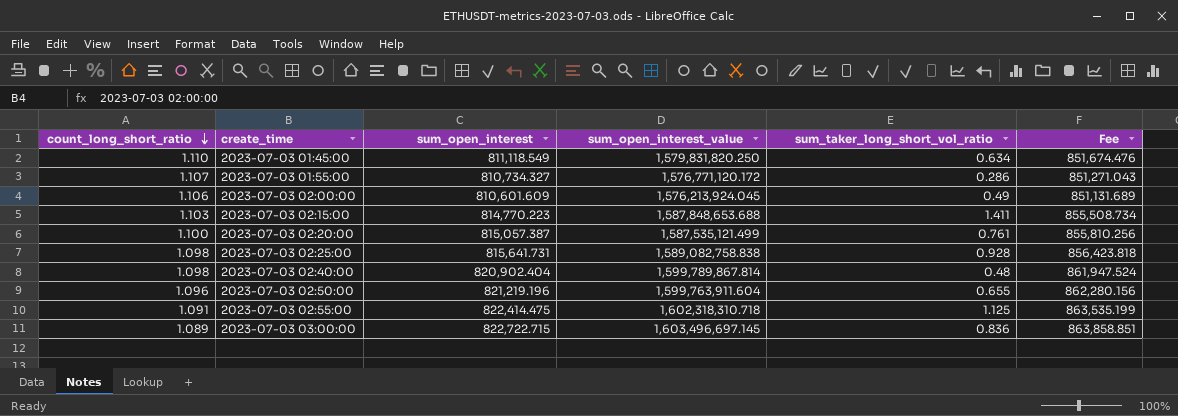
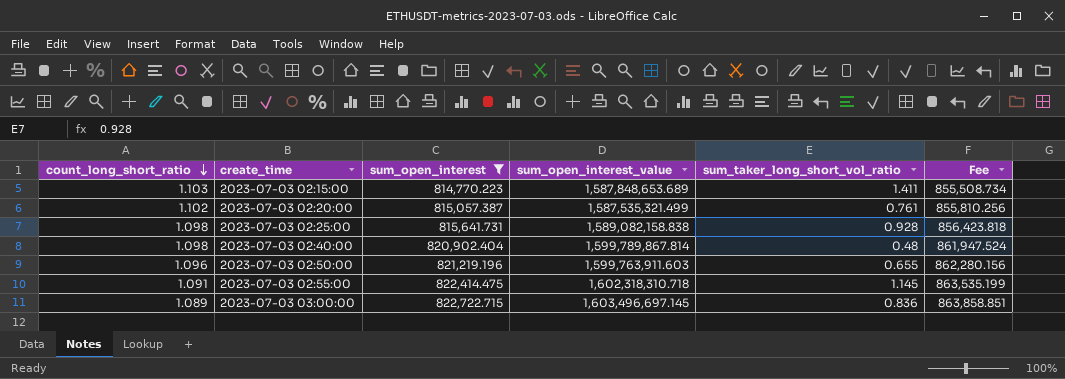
filter: none -> sum_open_interest >= 814,770.223
2023-07-03 02:15:00 | sum_open_interest_value: 1,587,848,653.688 -> 1,587,848,653.689
2023-07-03 02:20:00 | count_long_short_ratio: 1.100 -> 1.102
2023-07-03 02:20:00 | sum_open_interest_value: 1,587,535,121.499 -> 1,587,535,321.499
2023-07-03 02:25:00 | sum_open_interest_value: 1,589,082,758.838 -> 1,589,082,158.838
2023-07-03 02:50:00 | sum_open_interest_value: 1,599,763,911.604 -> 1,599,763,911.603
2023-07-03 02:55:00 | sum_taker_long_short_vol_ratio: 1.125 -> 1.145

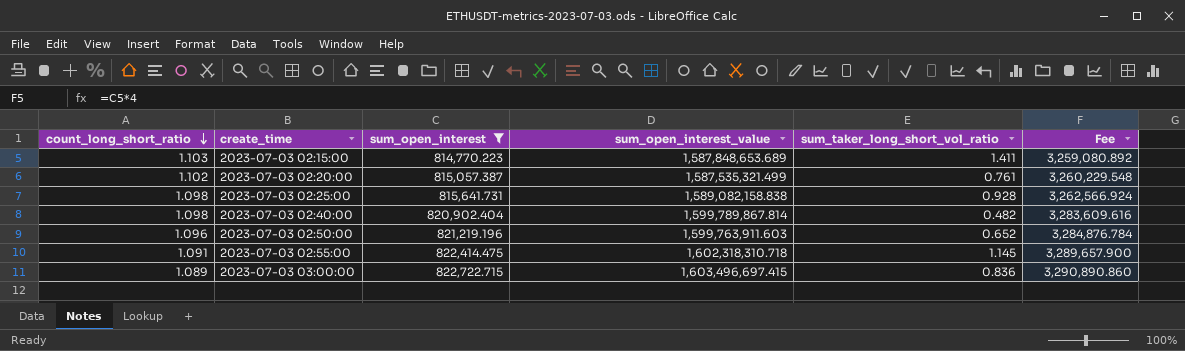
column Fee | formula: [sum_open_interest] * 1.05 -> [sum_open_interest] * 4
2023-07-03 02:40:00 | sum_taker_long_short_vol_ratio: 0.48 -> 0.482
2023-07-03 02:50:00 | sum_taker_long_short_vol_ratio: 0.655 -> 0.652
2023-07-03 03:00:00 | sum_open_interest_value: 1,603,496,697.145 -> 1,603,496,697.415

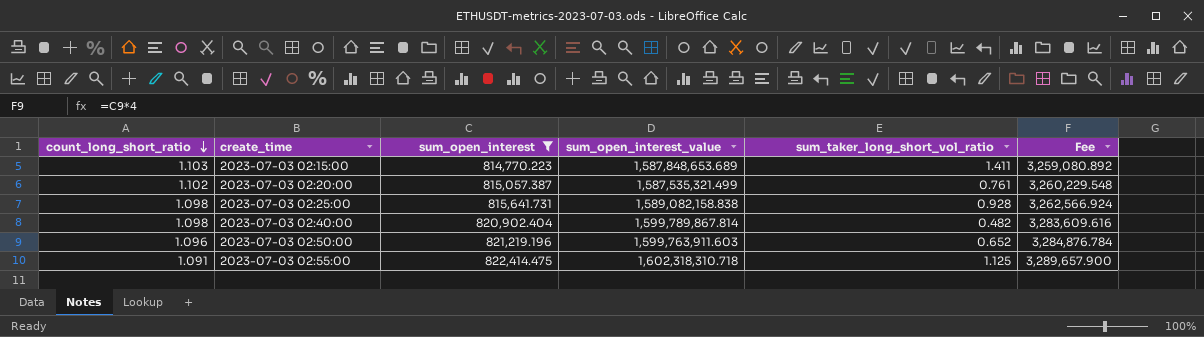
row 2023-07-03 03:00:00: 1.089 | 822,722.715 | 1,603,496,697.415 | 0.836 | 3,290,890.860 -> none
2023-07-03 02:55:00 | sum_taker_long_short_vol_ratio: 1.145 -> 1.125

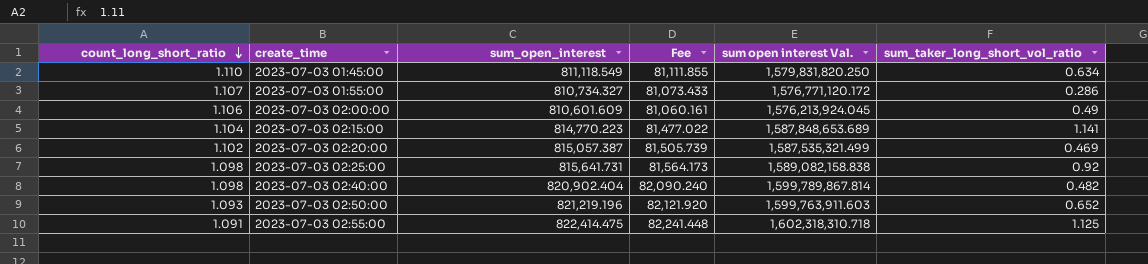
filter: sum_open_interest >= 814,770.223 -> none
column Fee | formula: [sum_open_interest] * 4 -> [sum_open_interest] * 0.1
column Fee | position: 6 -> 4
column name: sum_open_interest_value -> sum open interest Val.
2023-07-03 02:15:00 | count_long_short_ratio: 1.103 -> 1.104
2023-07-03 02:15:00 | sum_taker_long_short_vol_ratio: 1.411 -> 1.141
2023-07-03 02:20:00 | sum_taker_long_short_vol_ratio: 0.761 -> 0.469
2023-07-03 02:25:00 | sum_taker_long_short_vol_ratio: 0.928 -> 0.92
2023-07-03 02:50:00 | count_long_short_ratio: 1.096 -> 1.093

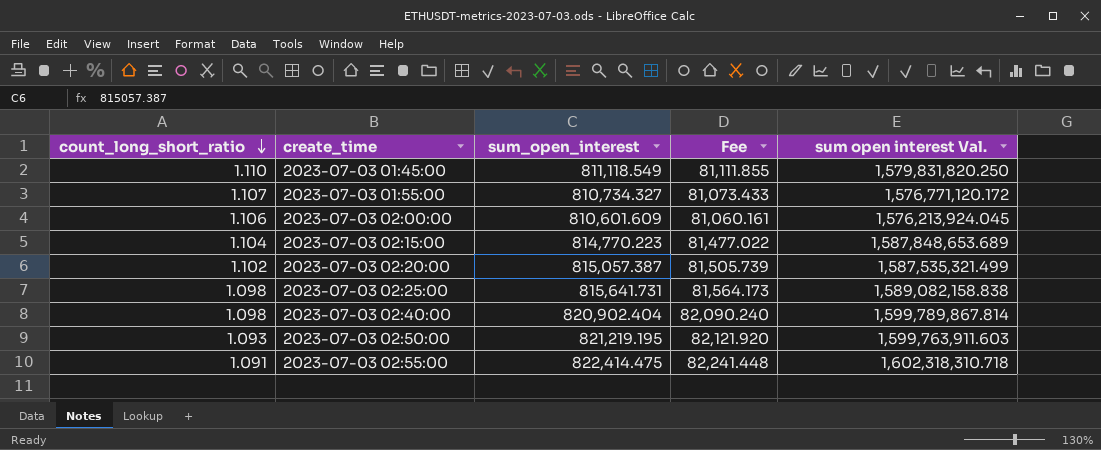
column sum_taker_long_short_vol_ratio | position: 6 -> none
2023-07-03 02:50:00 | sum_open_interest: 821,219.196 -> 821,219.195

